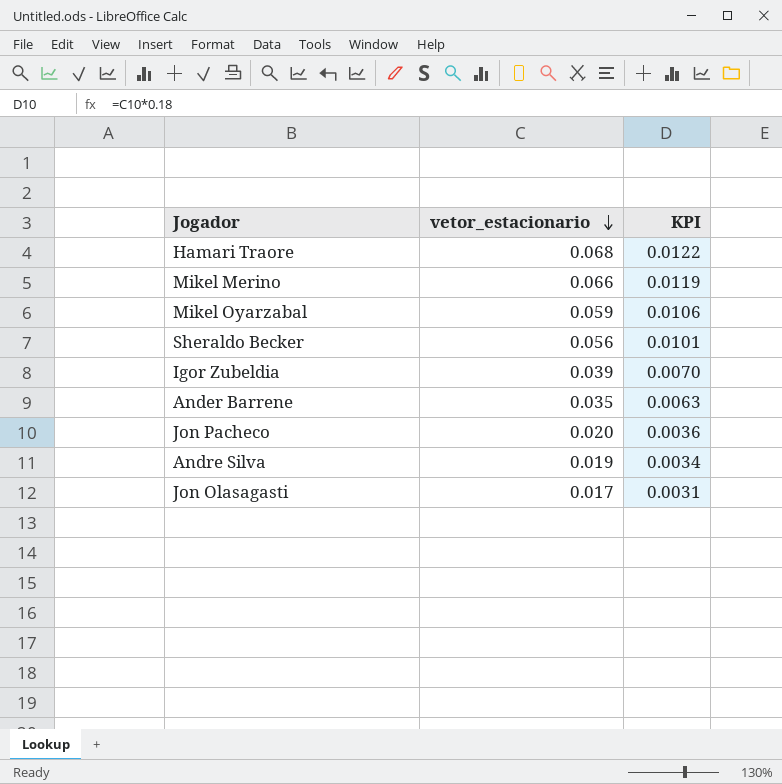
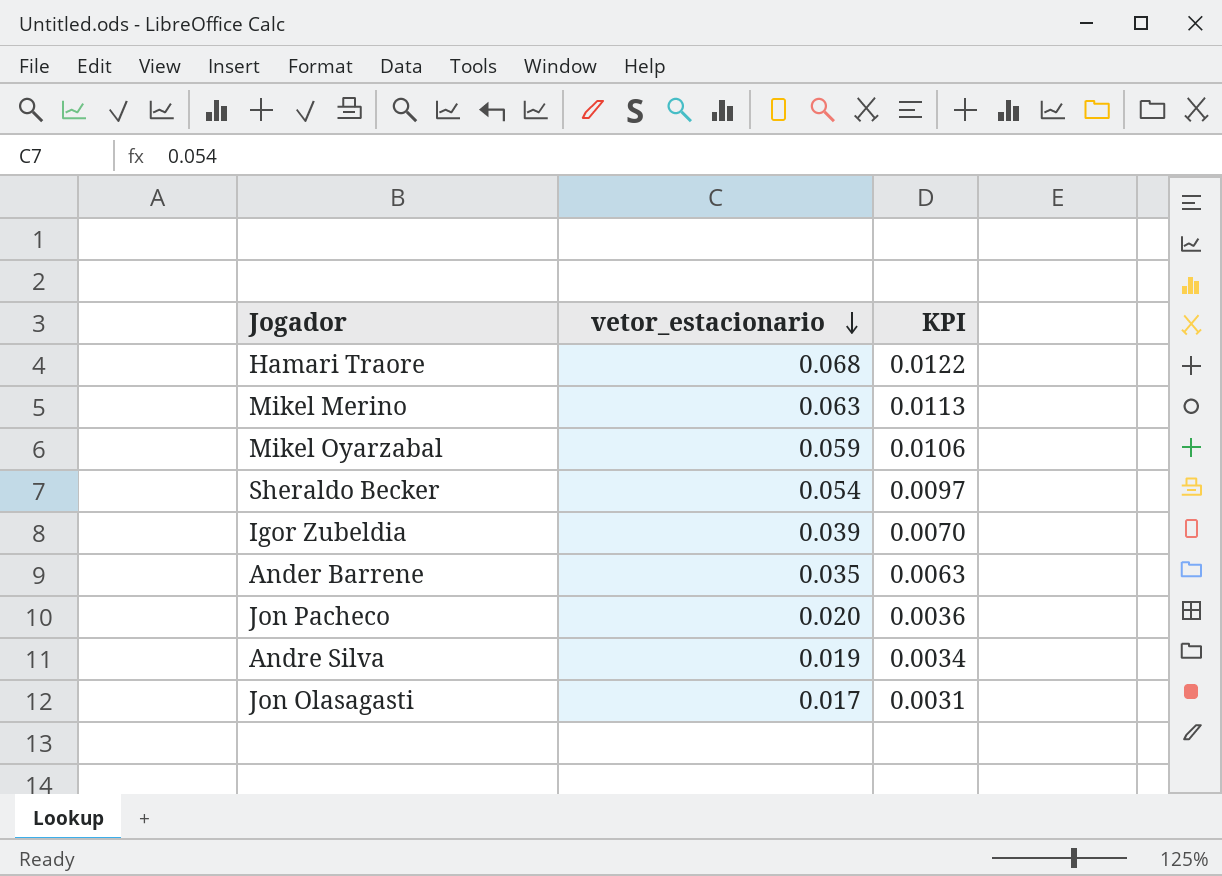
Mikel Merino | vetor_estacionario: 0.066 -> 0.063
Mikel Merino | KPI: 0.0119 -> 0.0113
Sheraldo Becker | vetor_estacionario: 0.056 -> 0.054
Sheraldo Becker | KPI: 0.0101 -> 0.0097

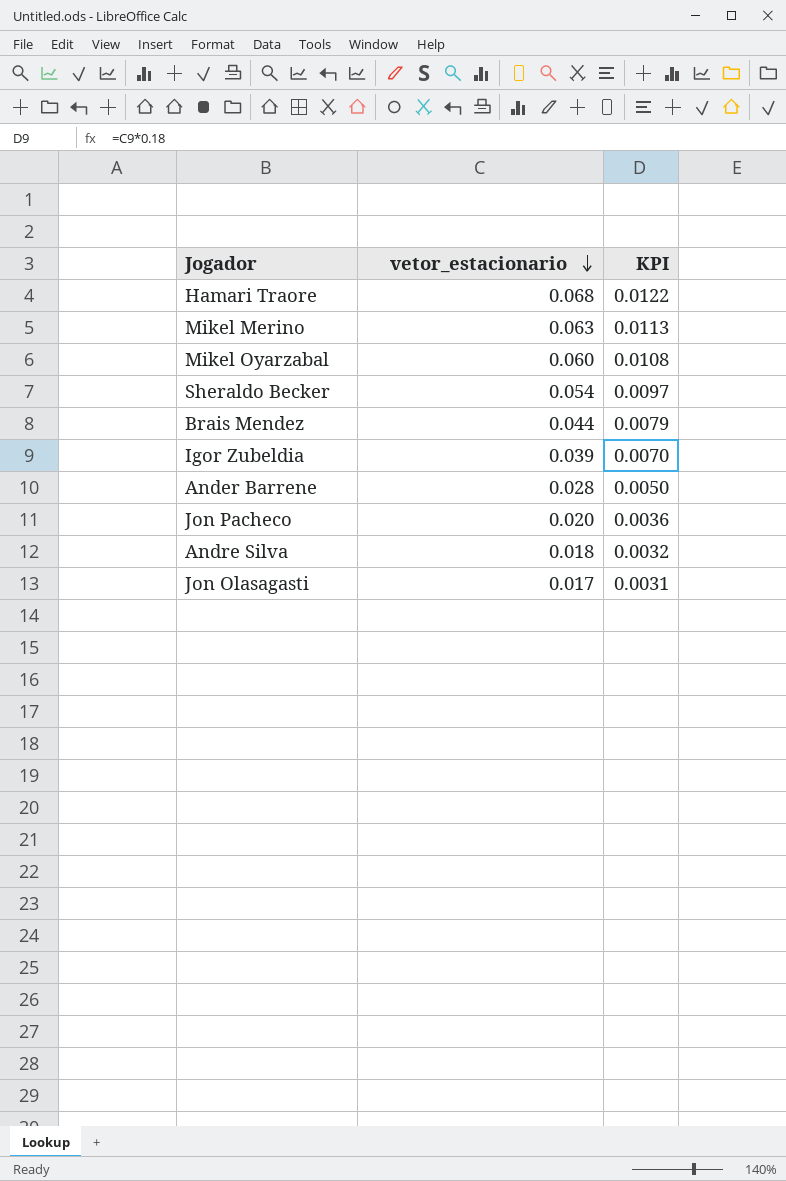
Mikel Oyarzabal | vetor_estacionario: 0.059 -> 0.060
Mikel Oyarzabal | KPI: 0.0106 -> 0.0108
row Brais Mendez: none -> 0.044 | 0.0079
Ander Barrene | vetor_estacionario: 0.035 -> 0.028
Ander Barrene | KPI: 0.0063 -> 0.0050
Andre Silva | vetor_estacionario: 0.019 -> 0.018
Andre Silva | KPI: 0.0034 -> 0.0032

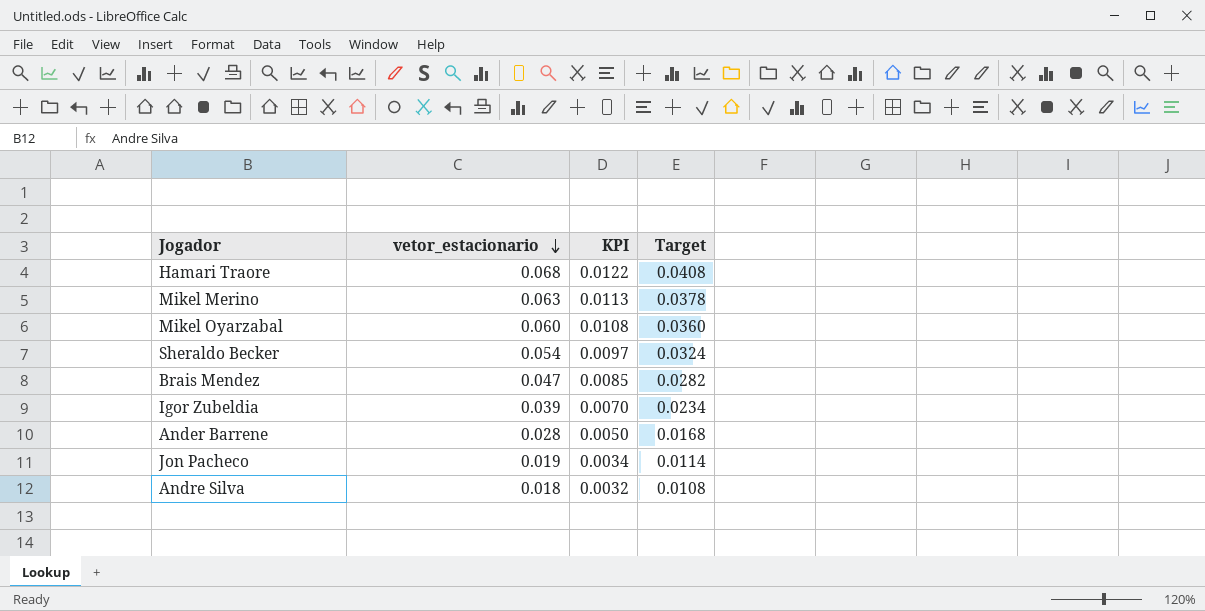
column Target | formula: none -> [vetor_estacionario] * 0.6
row Jon Olasagasti: 0.017 | 0.0031 -> none
Brais Mendez | vetor_estacionario: 0.044 -> 0.047
Brais Mendez | KPI: 0.0079 -> 0.0085
Jon Pacheco | vetor_estacionario: 0.020 -> 0.019
Jon Pacheco | KPI: 0.0036 -> 0.0034

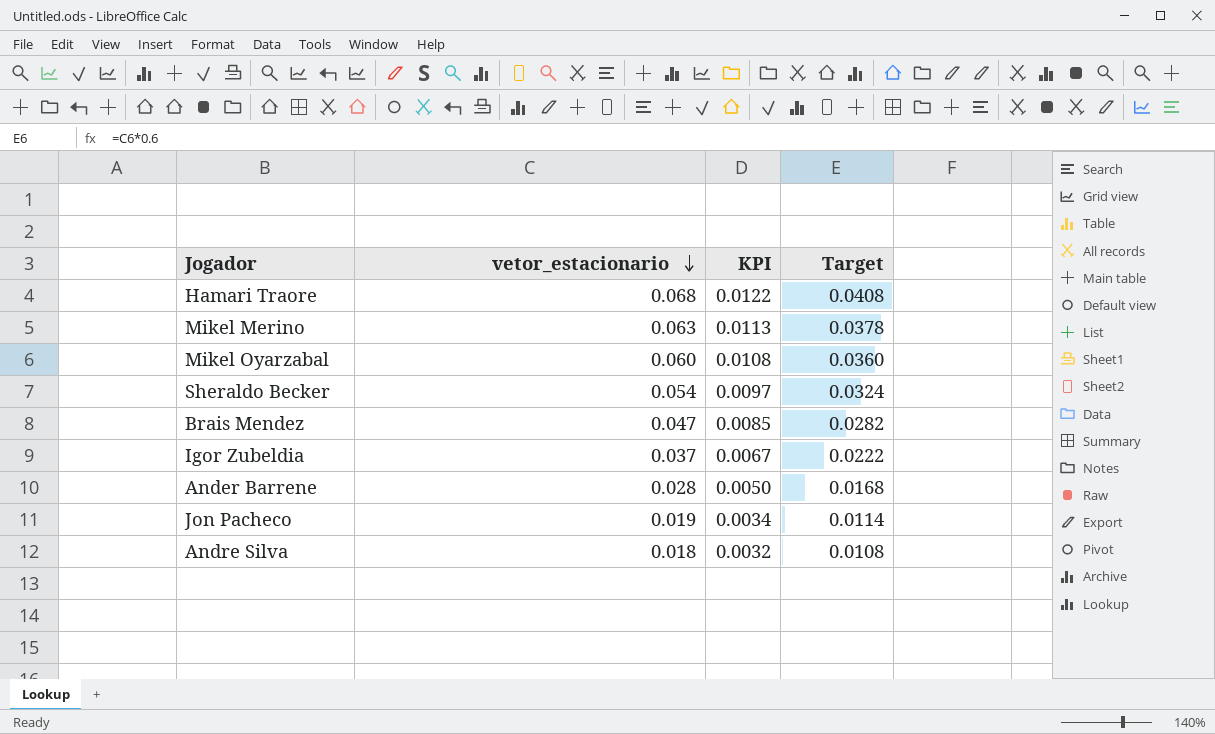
Igor Zubeldia | vetor_estacionario: 0.039 -> 0.037
Igor Zubeldia | KPI: 0.0070 -> 0.0067
Igor Zubeldia | Target: 0.0234 -> 0.0222

